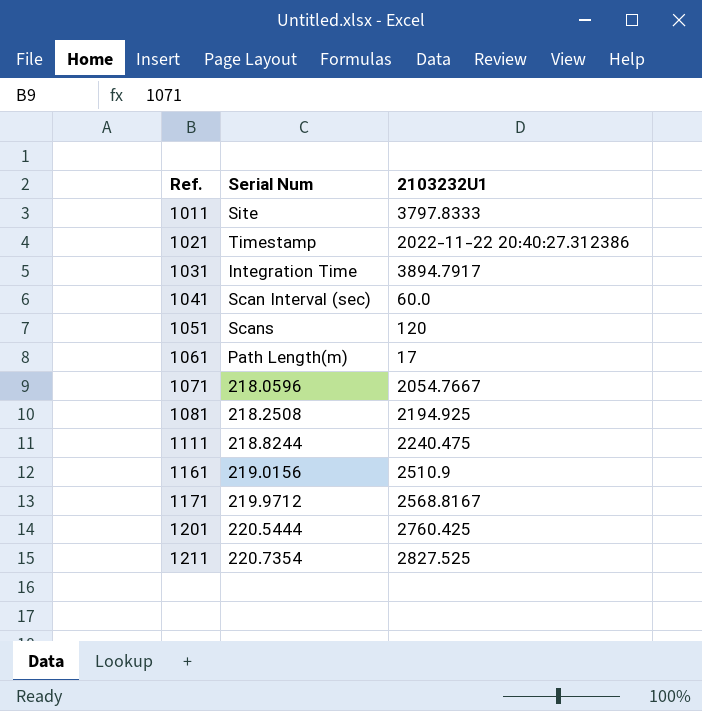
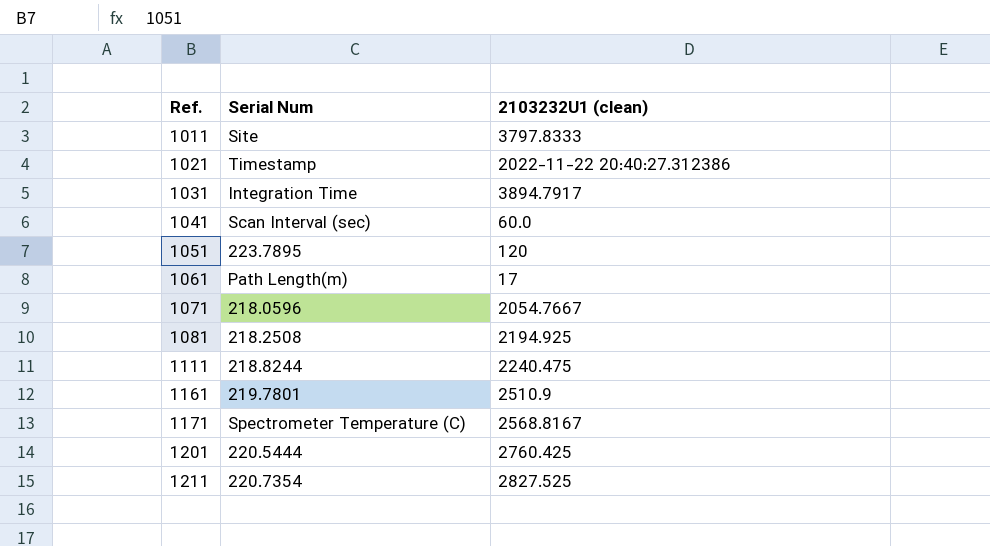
column name: 2103232U1 -> 2103232U1 (clean)
1051 | Serial Num: Scans -> 223.7895
1161 | Serial Num: 219.0156 -> 219.7801
1171 | Serial Num: 219.9712 -> Spectrometer Temperature (C)

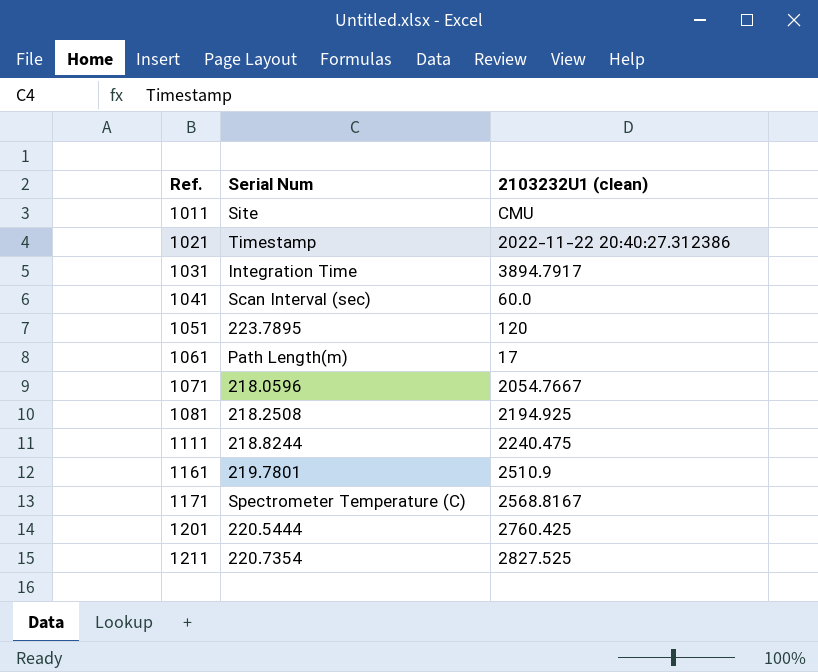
1011 | 2103232U1 (clean): 3797.8333 -> CMU

